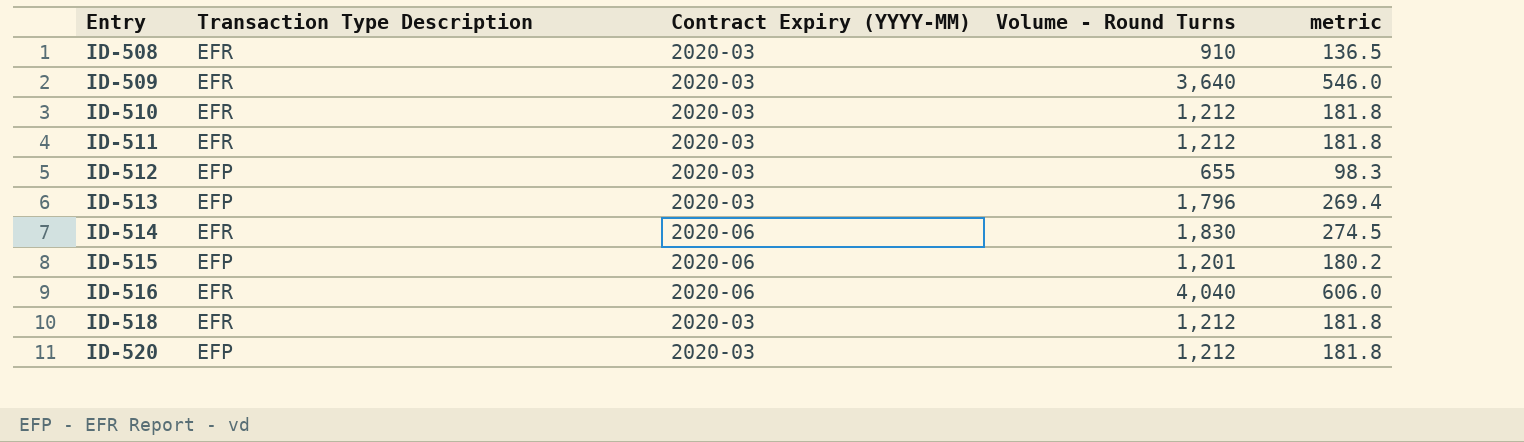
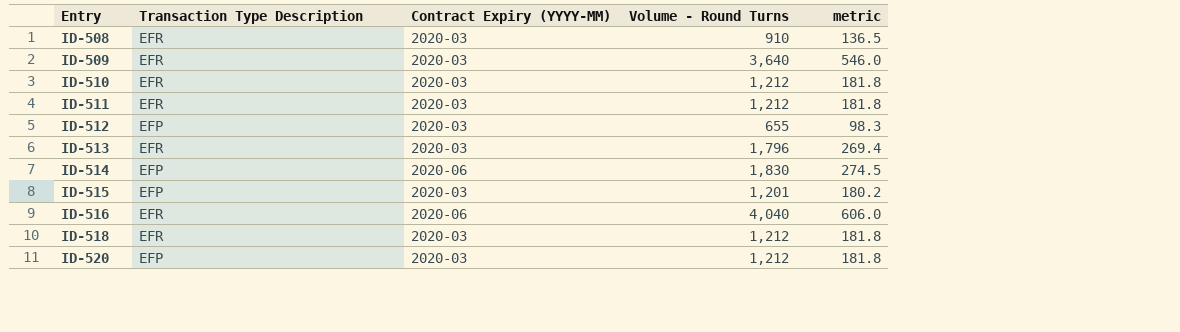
ID-513 | Transaction Type Description: EFP -> EFR
ID-514 | Transaction Type Description: EFR -> EFP
ID-515 | Contract Expiry (YYYY-MM): 2020-06 -> 2020-03

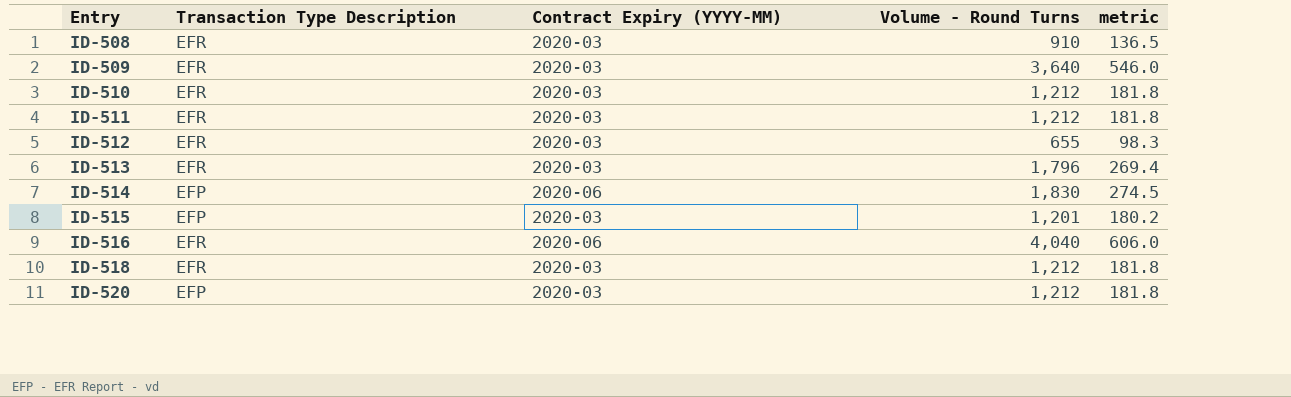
ID-512 | Transaction Type Description: EFP -> EFR

